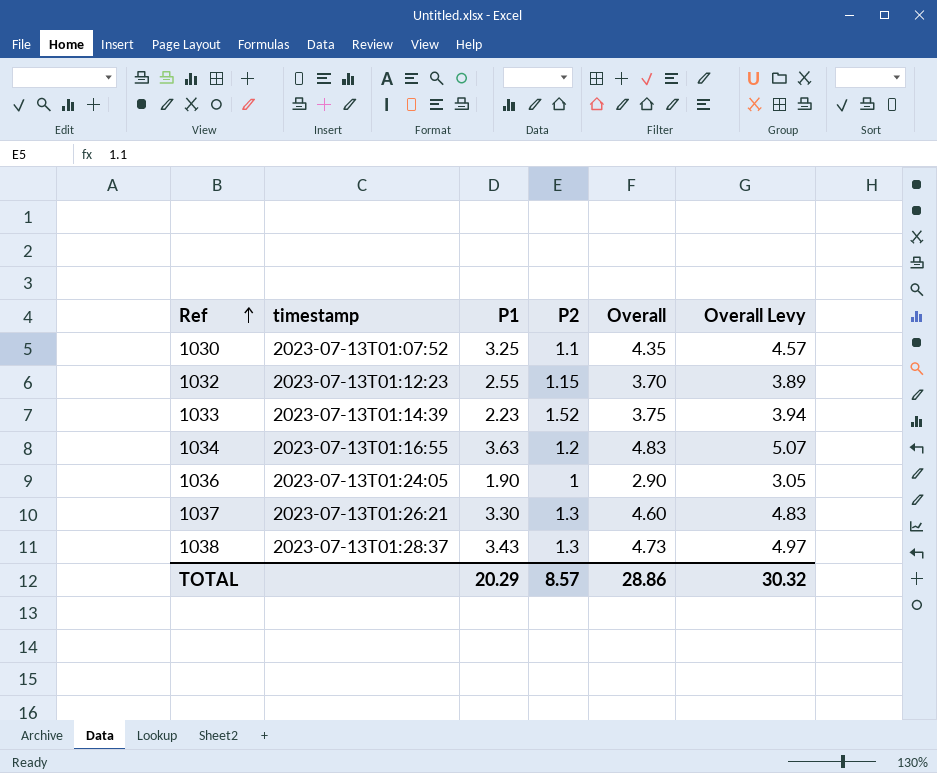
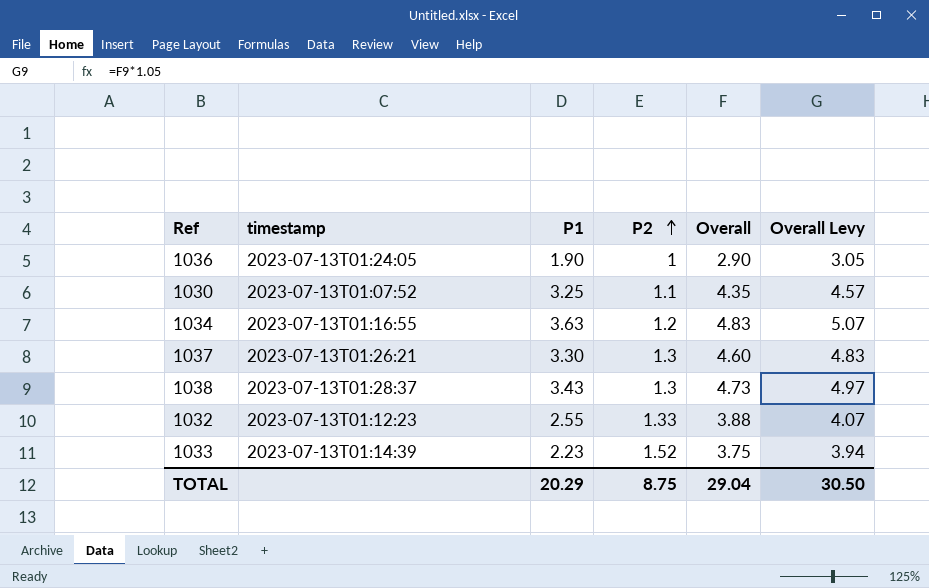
row order: Ref ascending -> P2 ascending
1032 | P2: 1.15 -> 1.33
1032 | Overall: 3.70 -> 3.88
1032 | Overall Levy: 3.89 -> 4.07
TOTAL | P2: 8.57 -> 8.75
TOTAL | Overall: 28.86 -> 29.04
TOTAL | Overall Levy: 30.32 -> 30.50

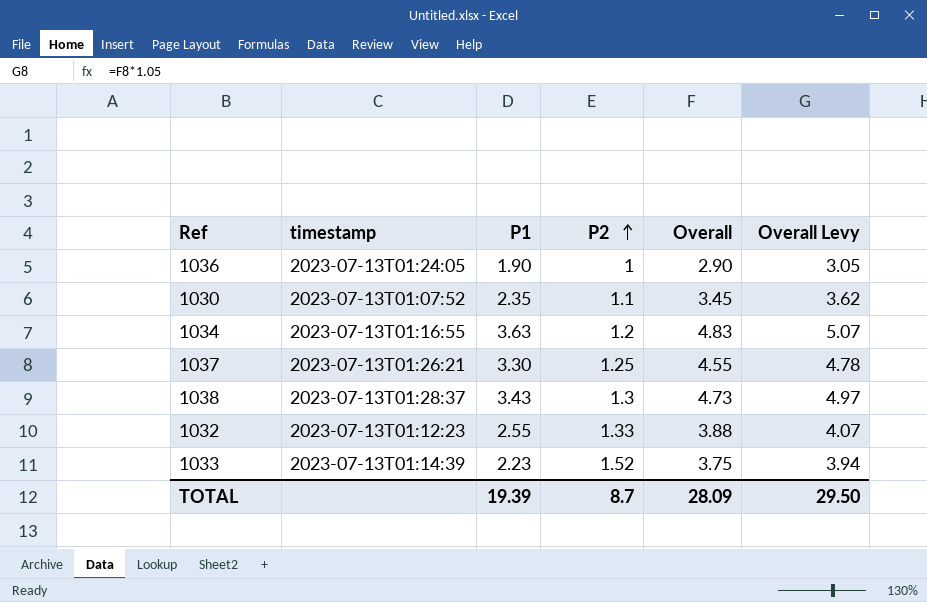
1030 | P1: 3.25 -> 2.35
1030 | Overall: 4.35 -> 3.45
1030 | Overall Levy: 4.57 -> 3.62
1037 | P2: 1.3 -> 1.25
1037 | Overall: 4.60 -> 4.55
1037 | Overall Levy: 4.83 -> 4.78
TOTAL | P1: 20.29 -> 19.39
TOTAL | P2: 8.75 -> 8.7
TOTAL | Overall: 29.04 -> 28.09
TOTAL | Overall Levy: 30.50 -> 29.50

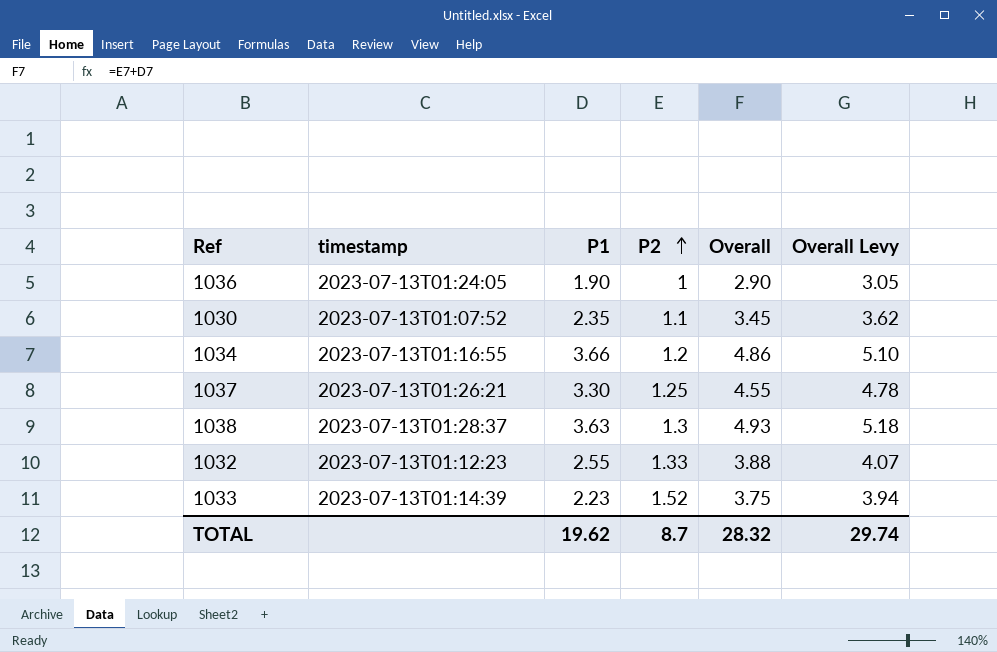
1034 | P1: 3.63 -> 3.66
1034 | Overall: 4.83 -> 4.86
1034 | Overall Levy: 5.07 -> 5.10
1038 | P1: 3.43 -> 3.63
1038 | Overall: 4.73 -> 4.93
1038 | Overall Levy: 4.97 -> 5.18
TOTAL | P1: 19.39 -> 19.62
TOTAL | Overall: 28.09 -> 28.32
TOTAL | Overall Levy: 29.50 -> 29.74

